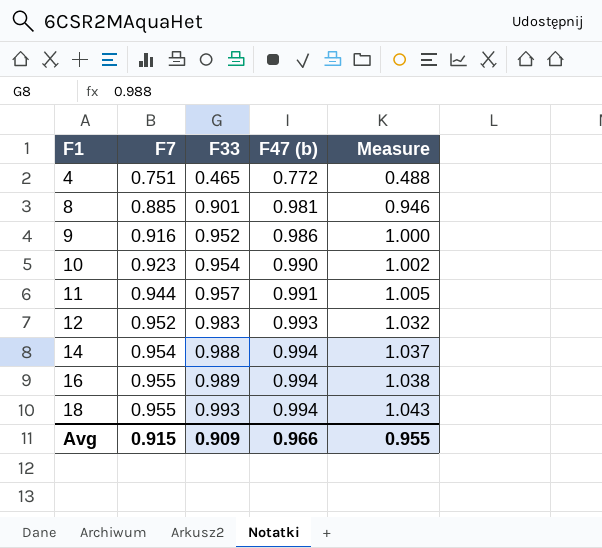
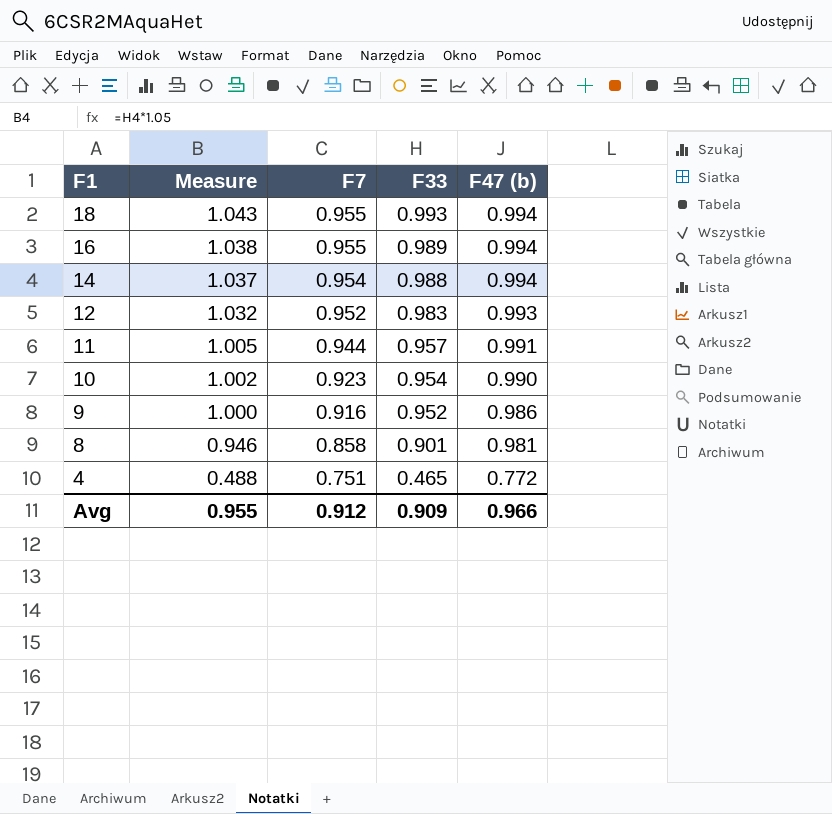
row order: F1 ascending -> F1 descending
column Measure | position: 5 -> 2
8 | F7: 0.885 -> 0.858
Avg | F7: 0.915 -> 0.912

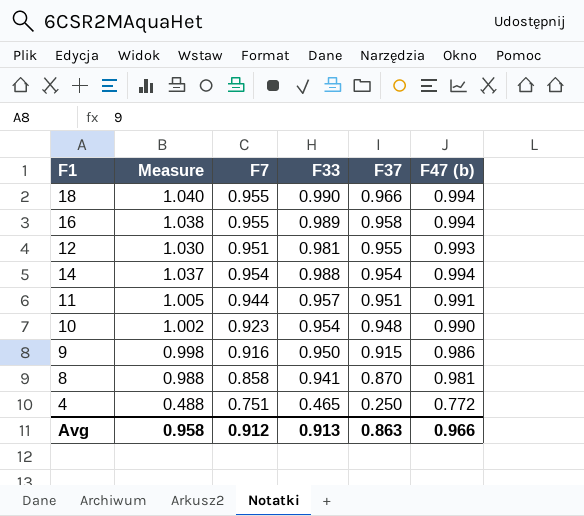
row order: F1 descending -> F37 descending
column F37 | position: none -> 5
18 | Measure: 1.043 -> 1.040
18 | F33: 0.993 -> 0.990
12 | Measure: 1.032 -> 1.030
12 | F7: 0.952 -> 0.951
12 | F33: 0.983 -> 0.981
9 | Measure: 1.000 -> 0.998
9 | F33: 0.952 -> 0.950
8 | Measure: 0.946 -> 0.988
8 | F33: 0.901 -> 0.941
Avg | Measure: 0.955 -> 0.958
Avg | F33: 0.909 -> 0.913

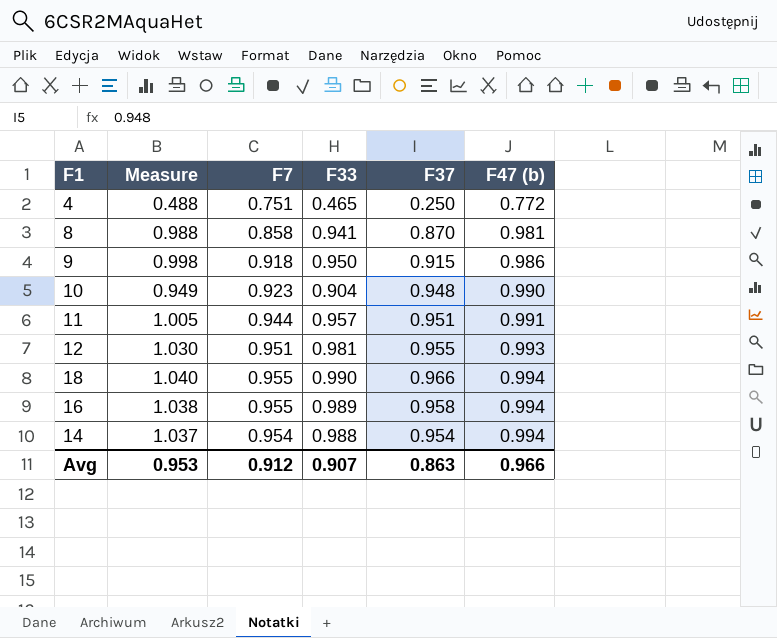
row order: F37 descending -> F47 (b) ascending
9 | F7: 0.916 -> 0.918
10 | Measure: 1.002 -> 0.949
10 | F33: 0.954 -> 0.904
Avg | Measure: 0.958 -> 0.953
Avg | F33: 0.913 -> 0.907

